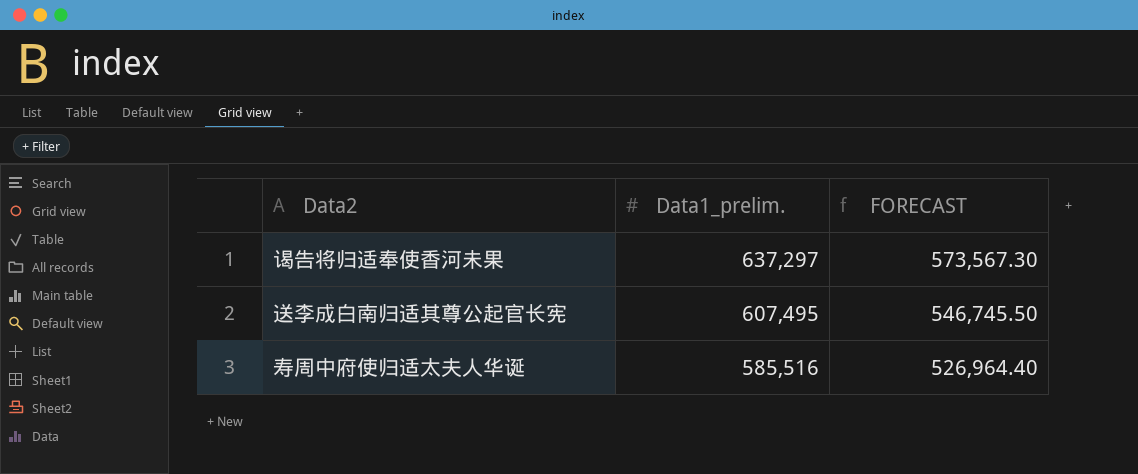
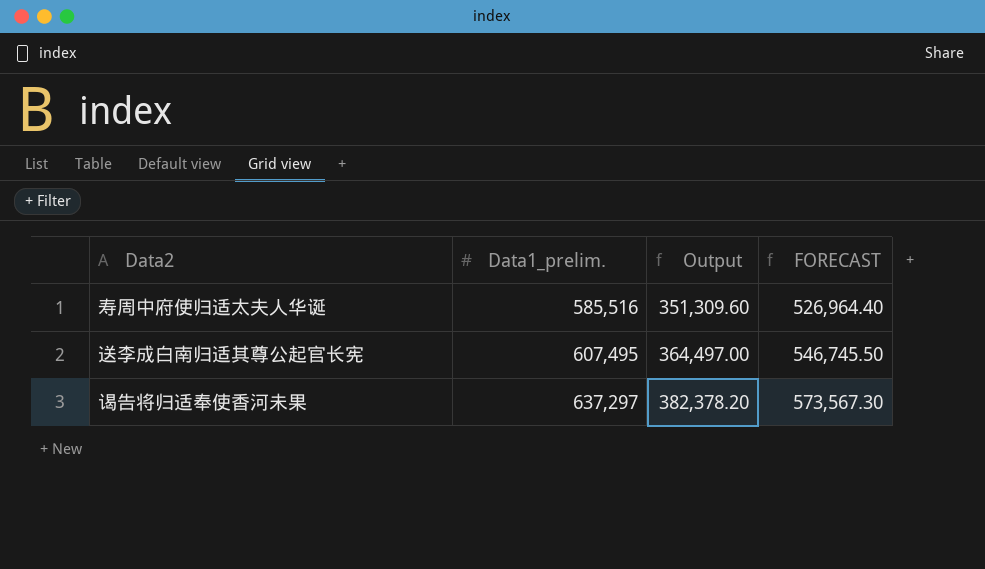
row order: Data1_prelim. descending -> Data1_prelim. ascending
column Output | formula: none -> [Data1_prelim.] * 0.6

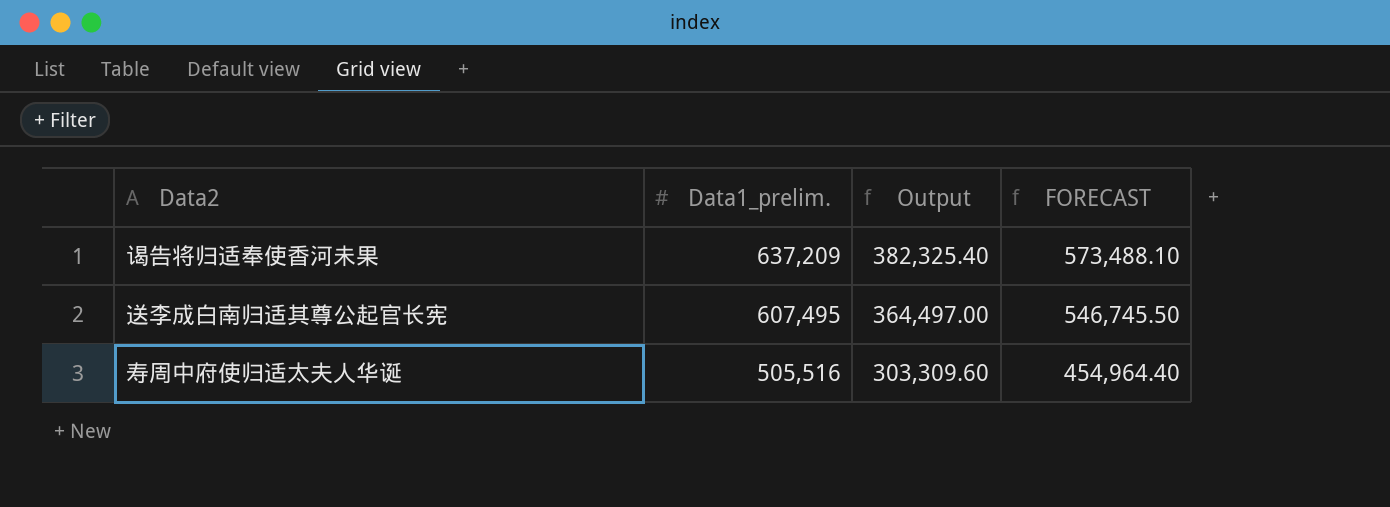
row order: Data1_prelim. ascending -> Data1_prelim. descending
谒告将归适奉使香河未果 | Data1_prelim.: 637,297 -> 637,209
谒告将归适奉使香河未果 | Output: 382,378.20 -> 382,325.40
谒告将归适奉使香河未果 | FORECAST: 573,567.30 -> 573,488.10
寿周中府使归适太夫人华诞 | Data1_prelim.: 585,516 -> 505,516
寿周中府使归适太夫人华诞 | Output: 351,309.60 -> 303,309.60
寿周中府使归适太夫人华诞 | FORECAST: 526,964.40 -> 454,964.40

